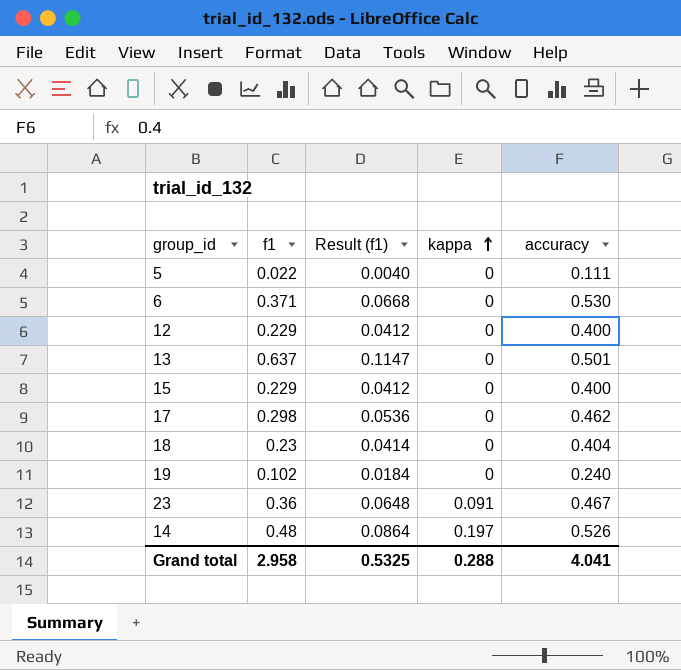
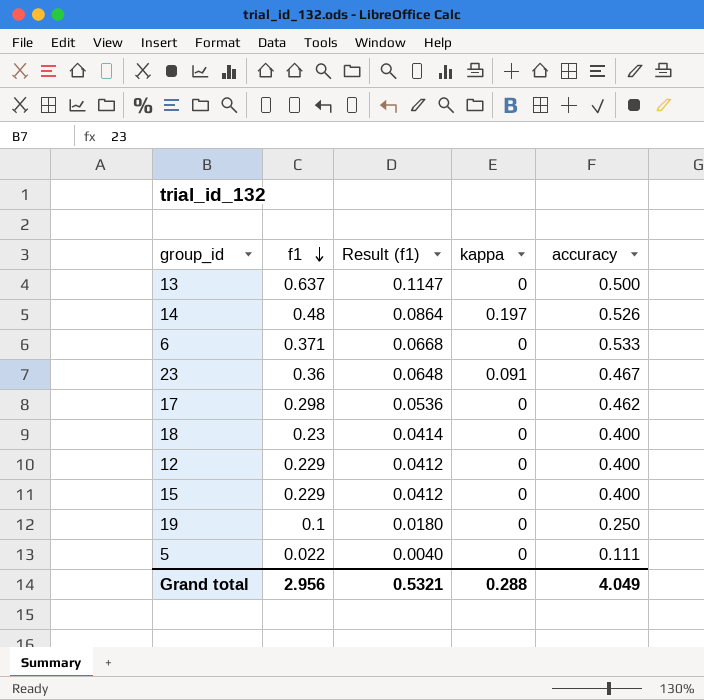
row order: kappa ascending -> f1 descending
13 | accuracy: 0.501 -> 0.500
6 | accuracy: 0.530 -> 0.533
18 | accuracy: 0.404 -> 0.400
19 | f1: 0.102 -> 0.1
19 | Result (f1): 0.0184 -> 0.0180
19 | accuracy: 0.240 -> 0.250
Grand total | f1: 2.958 -> 2.956
Grand total | Result (f1): 0.5325 -> 0.5321
Grand total | accuracy: 4.041 -> 4.049

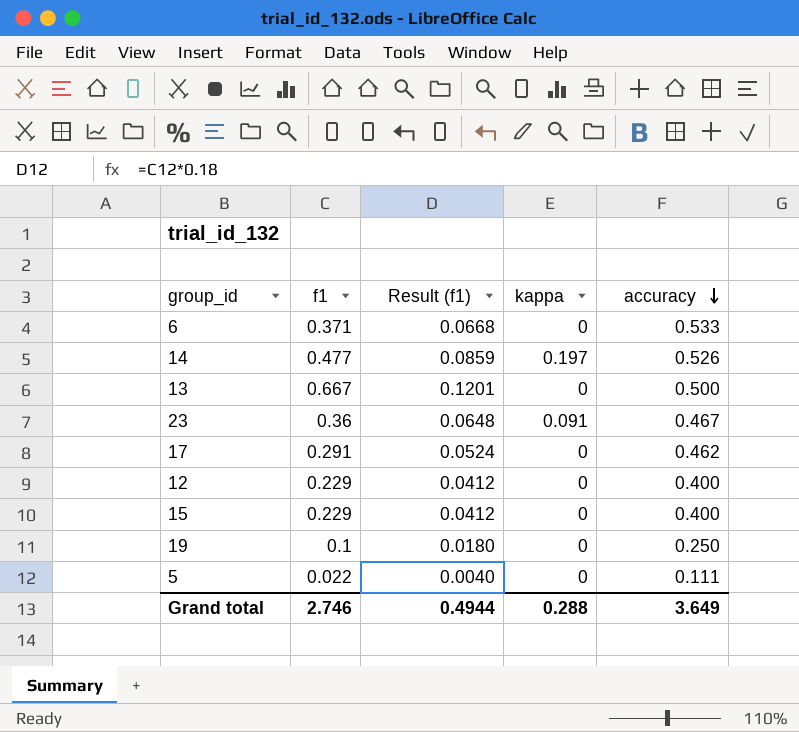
row order: f1 descending -> accuracy descending
row 18: 0.23 | 0.0414 | 0 | 0.400 -> none
14 | f1: 0.48 -> 0.477
14 | Result (f1): 0.0864 -> 0.0859
13 | f1: 0.637 -> 0.667
13 | Result (f1): 0.1147 -> 0.1201
17 | f1: 0.298 -> 0.291
17 | Result (f1): 0.0536 -> 0.0524
Grand total | f1: 2.956 -> 2.746
Grand total | Result (f1): 0.5321 -> 0.4944
Grand total | accuracy: 4.049 -> 3.649

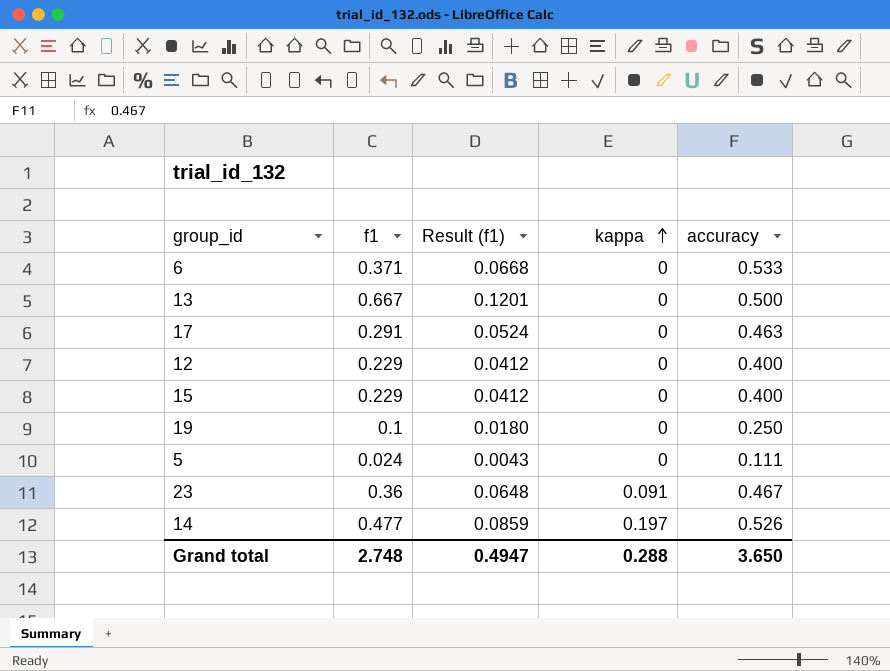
row order: accuracy descending -> kappa ascending
17 | accuracy: 0.462 -> 0.463
5 | f1: 0.022 -> 0.024
5 | Result (f1): 0.0040 -> 0.0043
Grand total | f1: 2.746 -> 2.748
Grand total | Result (f1): 0.4944 -> 0.4947
Grand total | accuracy: 3.649 -> 3.650

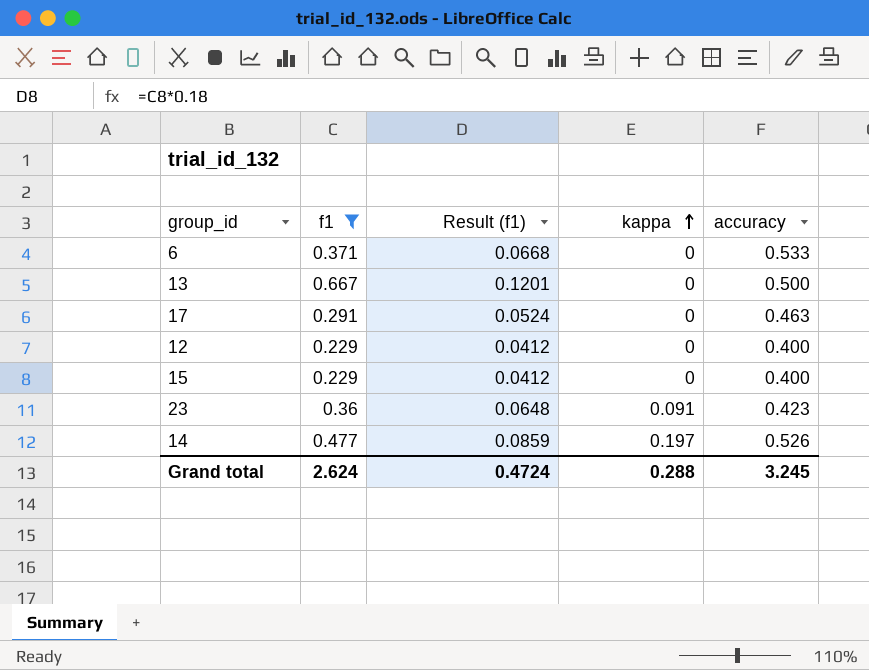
filter: none -> f1 >= 0.229
23 | accuracy: 0.467 -> 0.423
Grand total | f1: 2.748 -> 2.624
Grand total | Result (f1): 0.4947 -> 0.4724
Grand total | accuracy: 3.650 -> 3.245

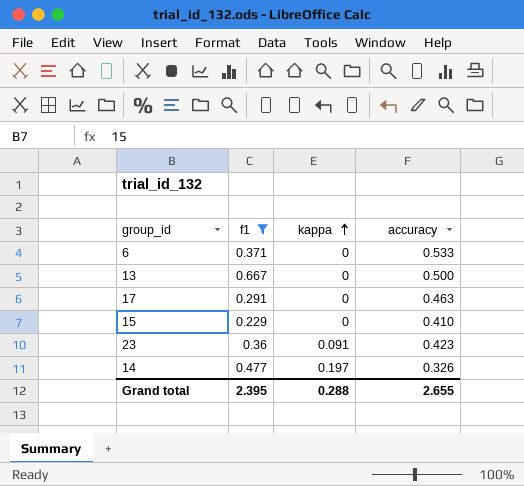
column Result (f1) | formula: [f1] * 0.18 -> none
row 12: 0.229 | 0.0412 | 0 | 0.400 -> none
15 | accuracy: 0.400 -> 0.410
14 | accuracy: 0.526 -> 0.326
Grand total | f1: 2.624 -> 2.395
Grand total | accuracy: 3.245 -> 2.655

